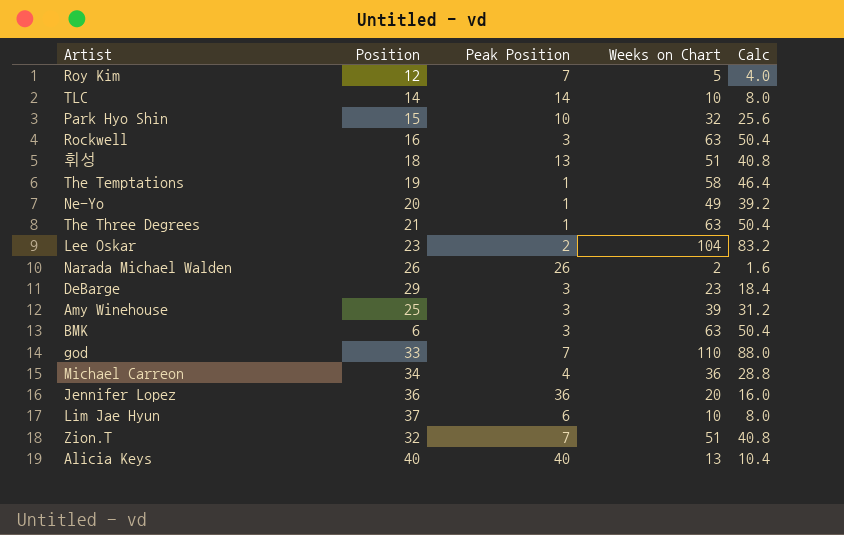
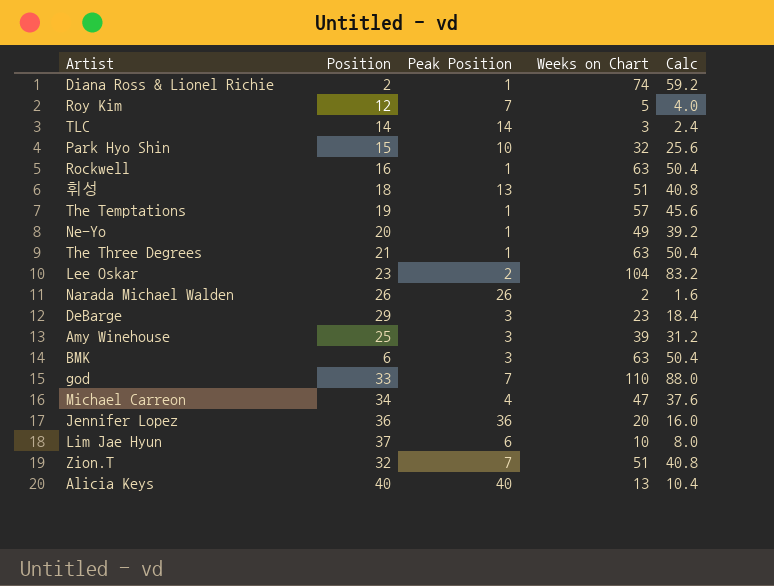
row Diana Ross & Lionel Richie: none -> 2 | 1 | 74 | 59.2
TLC | Weeks on Chart: 10 -> 3
TLC | Calc: 8.0 -> 2.4
Rockwell | Peak Position: 3 -> 1
The Temptations | Weeks on Chart: 58 -> 57
The Temptations | Calc: 46.4 -> 45.6
Michael Carreon | Weeks on Chart: 36 -> 47
Michael Carreon | Calc: 28.8 -> 37.6

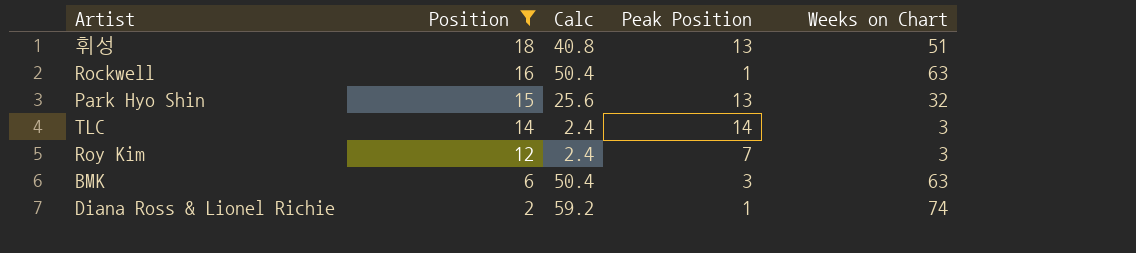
filter: none -> Position <= 18
row order: none -> Position descending
column Calc | position: 5 -> 3
Park Hyo Shin | Peak Position: 10 -> 13
Roy Kim | Calc: 4.0 -> 2.4
Roy Kim | Weeks on Chart: 5 -> 3

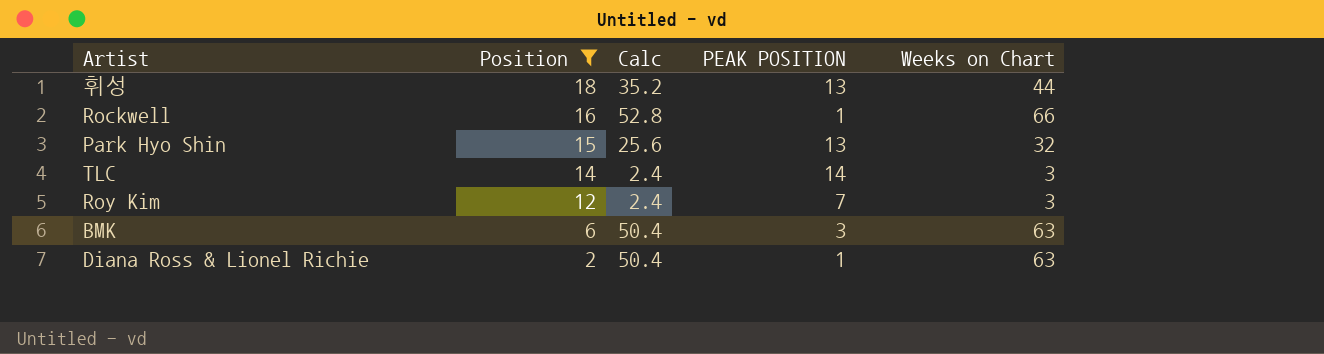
column name: Peak Position -> PEAK POSITION
휘성 | Calc: 40.8 -> 35.2
휘성 | Weeks on Chart: 51 -> 44
Rockwell | Calc: 50.4 -> 52.8
Rockwell | Weeks on Chart: 63 -> 66
Diana Ross & Lionel Richie | Calc: 59.2 -> 50.4
Diana Ross & Lionel Richie | Weeks on Chart: 74 -> 63

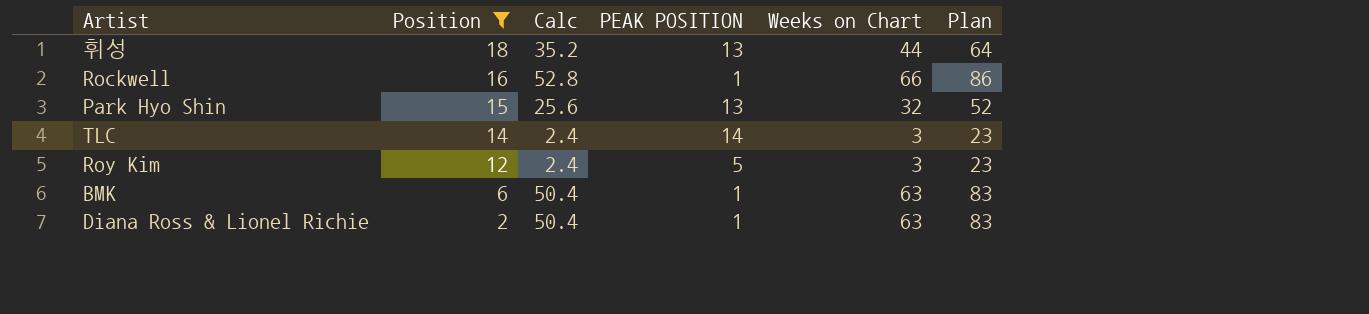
column Plan | formula: none -> [Weeks on Chart] + 20
Roy Kim | PEAK POSITION: 7 -> 5
BMK | PEAK POSITION: 3 -> 1

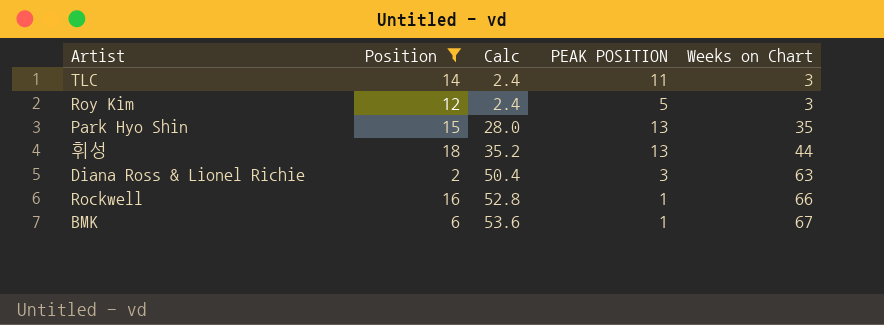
row order: Position descending -> Calc ascending
column Plan | formula: [Weeks on Chart] + 20 -> none
TLC | PEAK POSITION: 14 -> 11
Park Hyo Shin | Calc: 25.6 -> 28.0
Park Hyo Shin | Weeks on Chart: 32 -> 35
Diana Ross & Lionel Richie | PEAK POSITION: 1 -> 3
BMK | Calc: 50.4 -> 53.6
BMK | Weeks on Chart: 63 -> 67

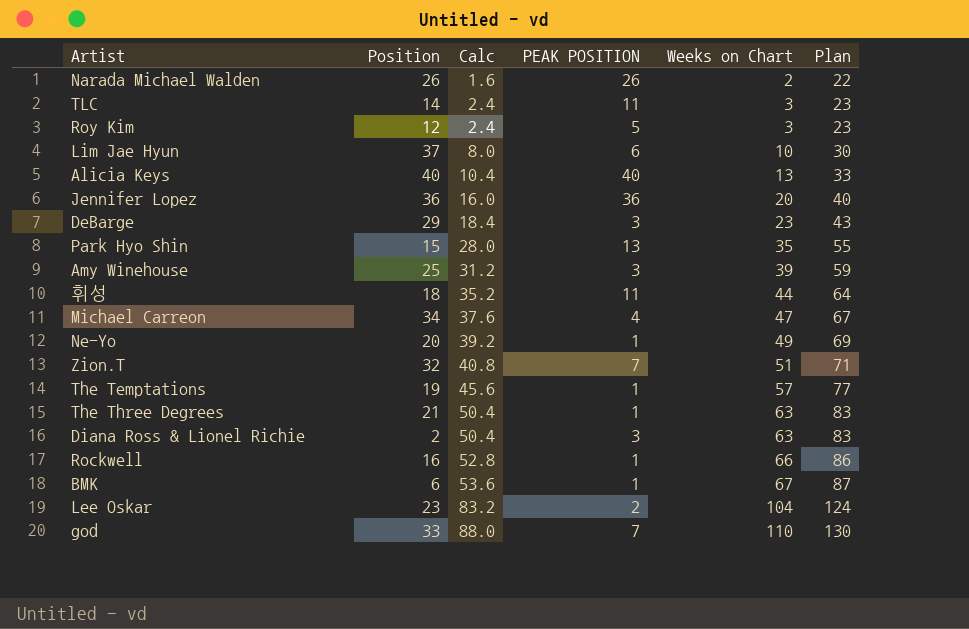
filter: Position <= 18 -> none
column Plan | formula: none -> [Weeks on Chart] + 20
휘성 | PEAK POSITION: 13 -> 11

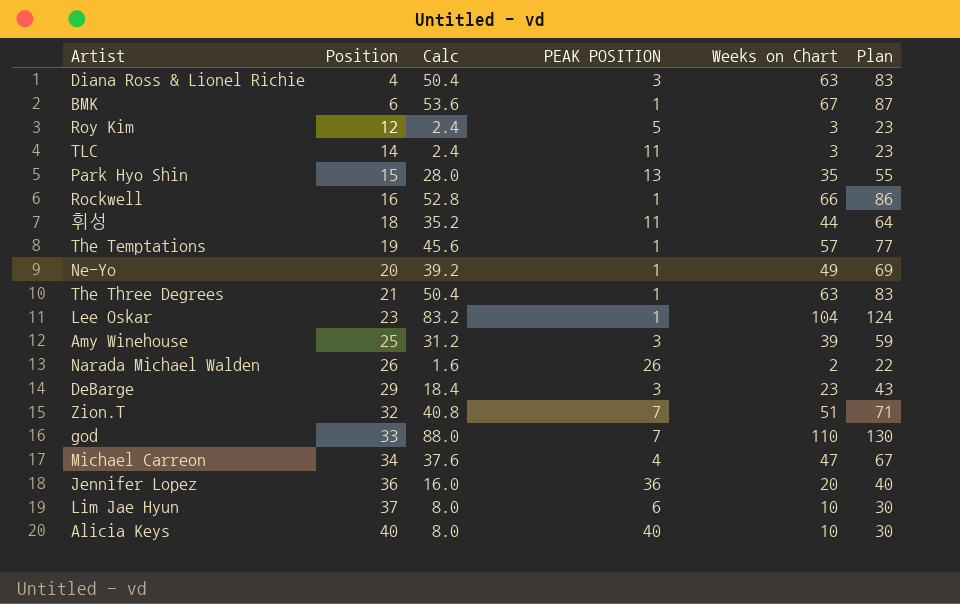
row order: Calc ascending -> Position ascending
Diana Ross & Lionel Richie | Position: 2 -> 4
Lee Oskar | PEAK POSITION: 2 -> 1
Alicia Keys | Calc: 10.4 -> 8.0
Alicia Keys | Weeks on Chart: 13 -> 10
Alicia Keys | Plan: 33 -> 30

